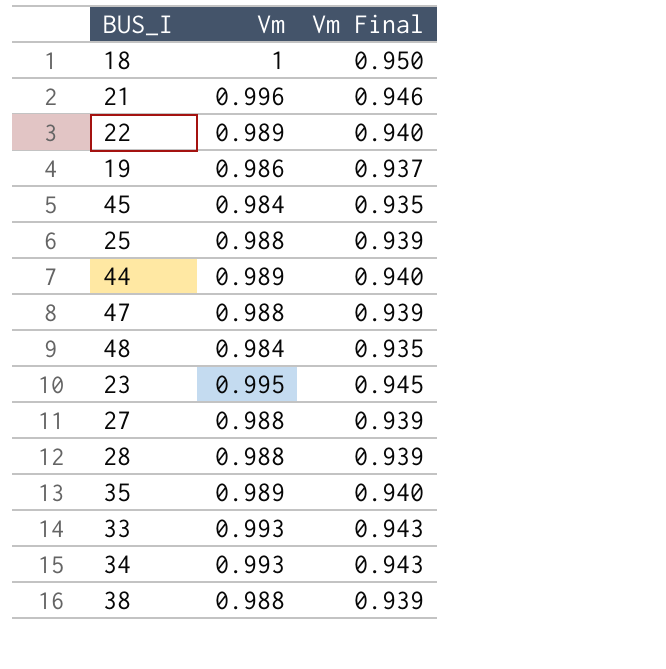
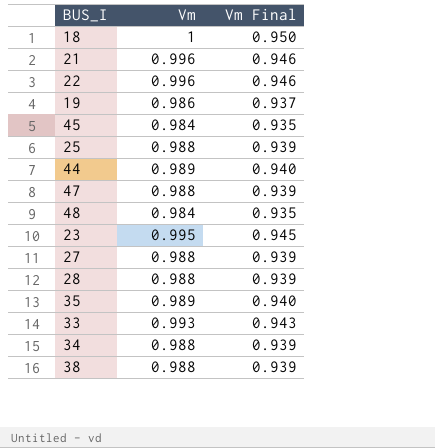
22 | Vm: 0.989 -> 0.996
22 | Vm Final: 0.940 -> 0.946
34 | Vm: 0.993 -> 0.988
34 | Vm Final: 0.943 -> 0.939

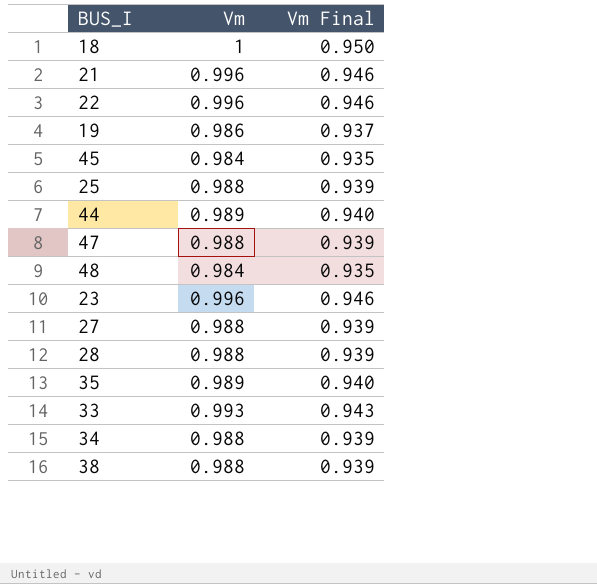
23 | Vm: 0.995 -> 0.996
23 | Vm Final: 0.945 -> 0.946

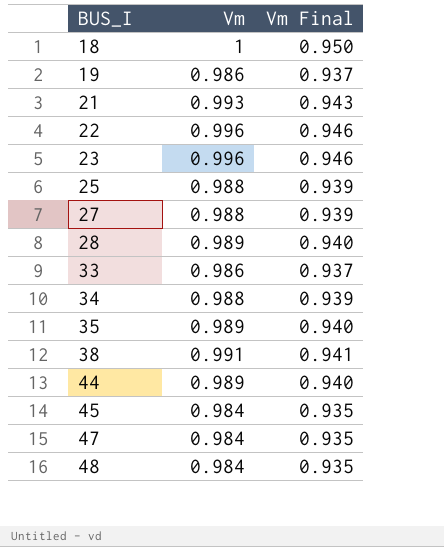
row order: none -> BUS_I ascending
21 | Vm: 0.996 -> 0.993
21 | Vm Final: 0.946 -> 0.943
28 | Vm: 0.988 -> 0.989
28 | Vm Final: 0.939 -> 0.940
33 | Vm: 0.993 -> 0.986
33 | Vm Final: 0.943 -> 0.937
38 | Vm: 0.988 -> 0.991
38 | Vm Final: 0.939 -> 0.941
47 | Vm: 0.988 -> 0.984
47 | Vm Final: 0.939 -> 0.935

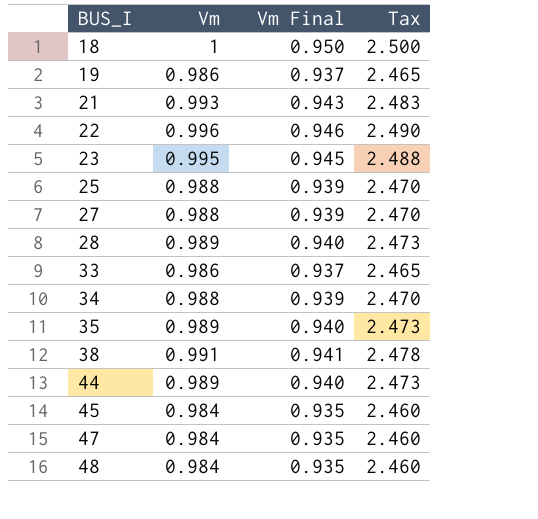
column Tax | formula: none -> [Vm] * 2.5
23 | Vm: 0.996 -> 0.995
23 | Vm Final: 0.946 -> 0.945

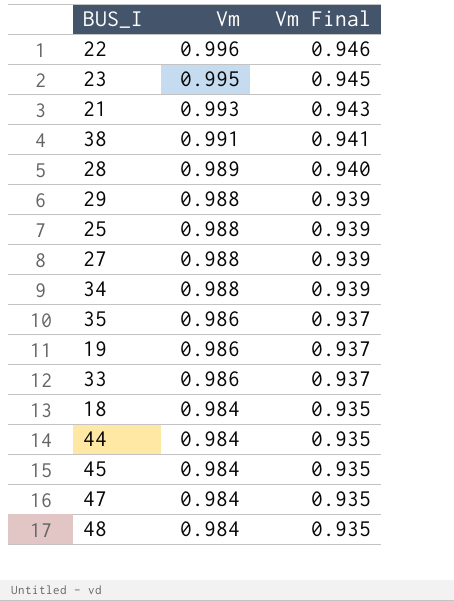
row order: BUS_I ascending -> Vm descending
column Tax | formula: [Vm] * 2.5 -> none
row 29: none -> 0.988 | 0.939
35 | Vm: 0.989 -> 0.986
35 | Vm Final: 0.940 -> 0.937
18 | Vm: 1 -> 0.984
18 | Vm Final: 0.950 -> 0.935
44 | Vm: 0.989 -> 0.984
44 | Vm Final: 0.940 -> 0.935

